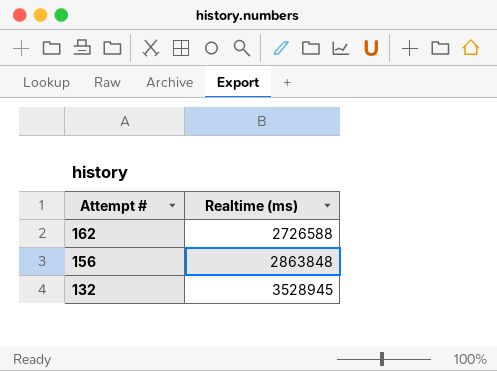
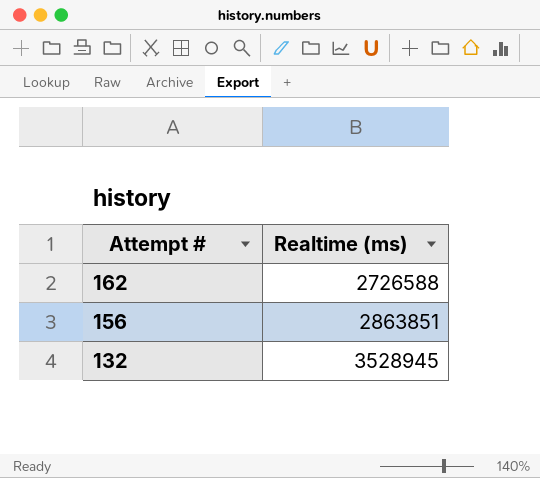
156 | Realtime (ms): 2863848 -> 2863851

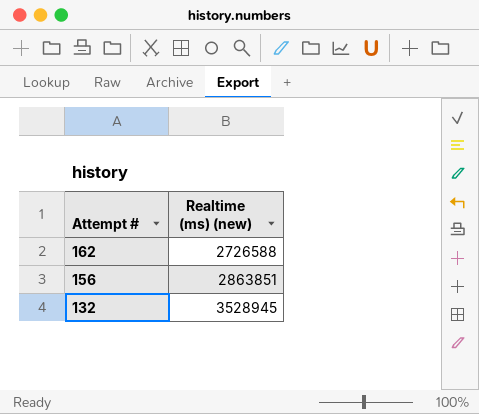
column name: Realtime (ms) -> Realtime (ms) (new)

